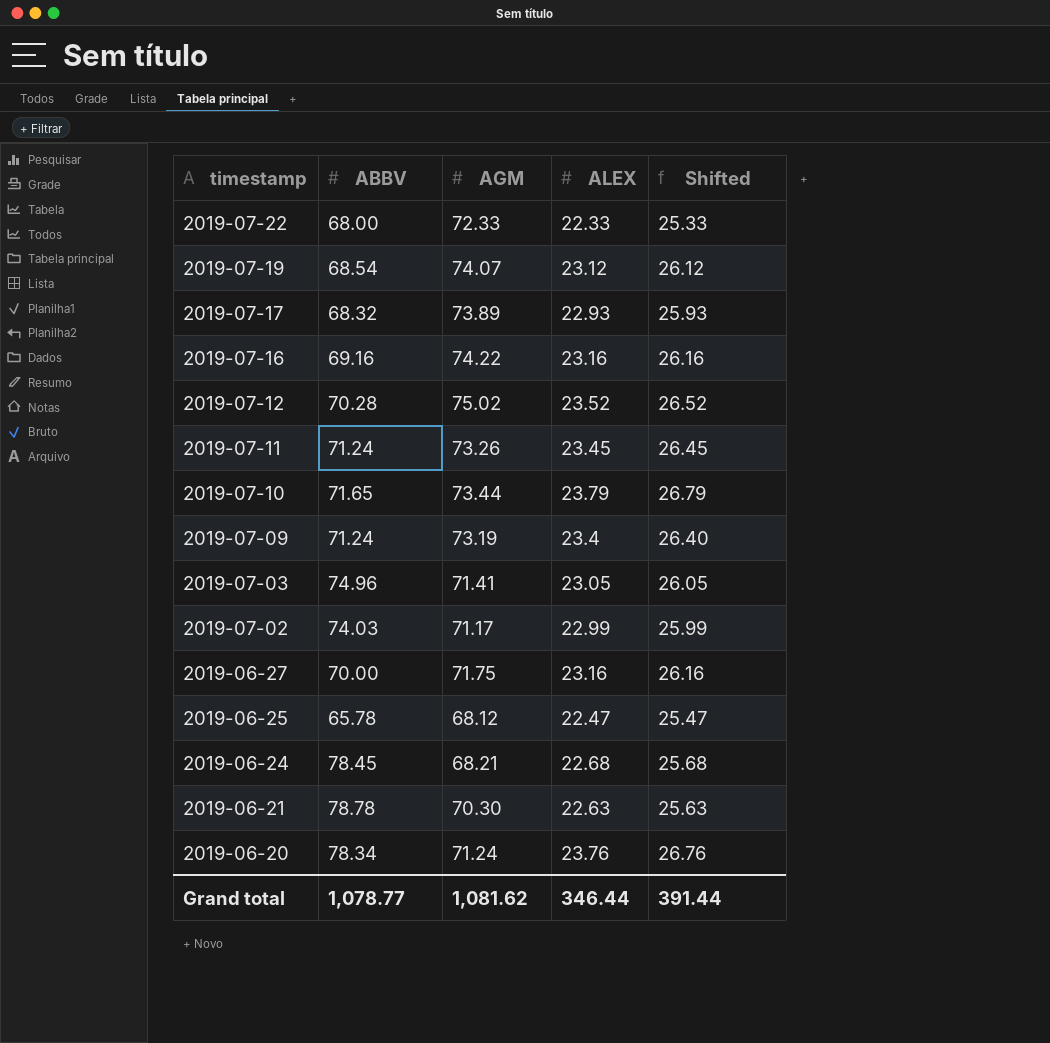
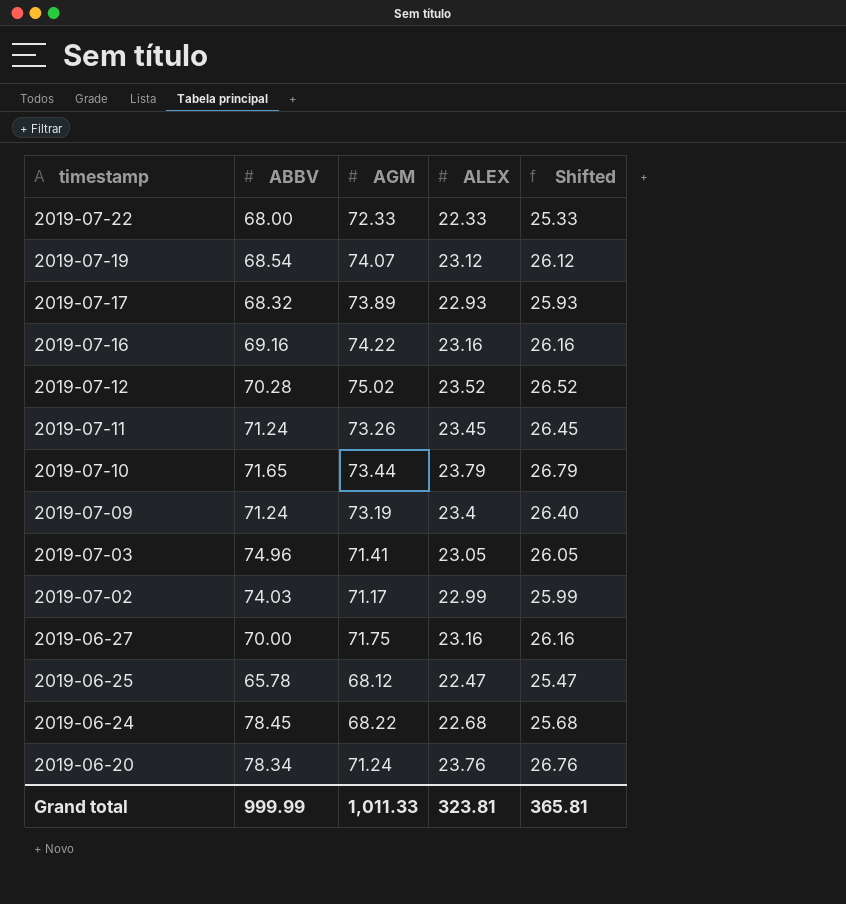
row 2019-06-21: 78.78 | 70.30 | 22.63 | 25.63 -> none
2019-06-24 | AGM: 68.21 -> 68.22
Grand total | ABBV: 1,078.77 -> 999.99
Grand total | AGM: 1,081.62 -> 1,011.33
Grand total | ALEX: 346.44 -> 323.81
Grand total | Shifted: 391.44 -> 365.81

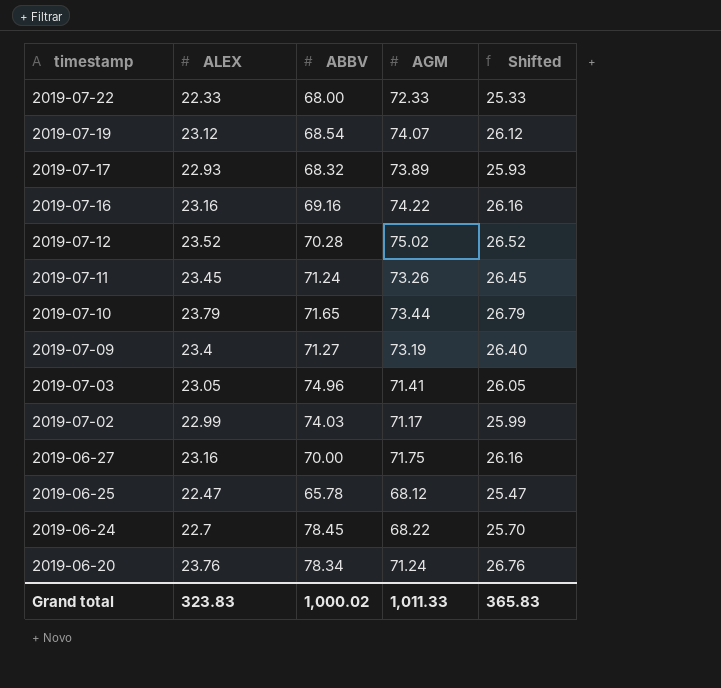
column ALEX | position: 4 -> 2
2019-07-09 | ABBV: 71.24 -> 71.27
2019-06-24 | ALEX: 22.68 -> 22.7
2019-06-24 | Shifted: 25.68 -> 25.70
Grand total | ALEX: 323.81 -> 323.83
Grand total | ABBV: 999.99 -> 1,000.02
Grand total | Shifted: 365.81 -> 365.83

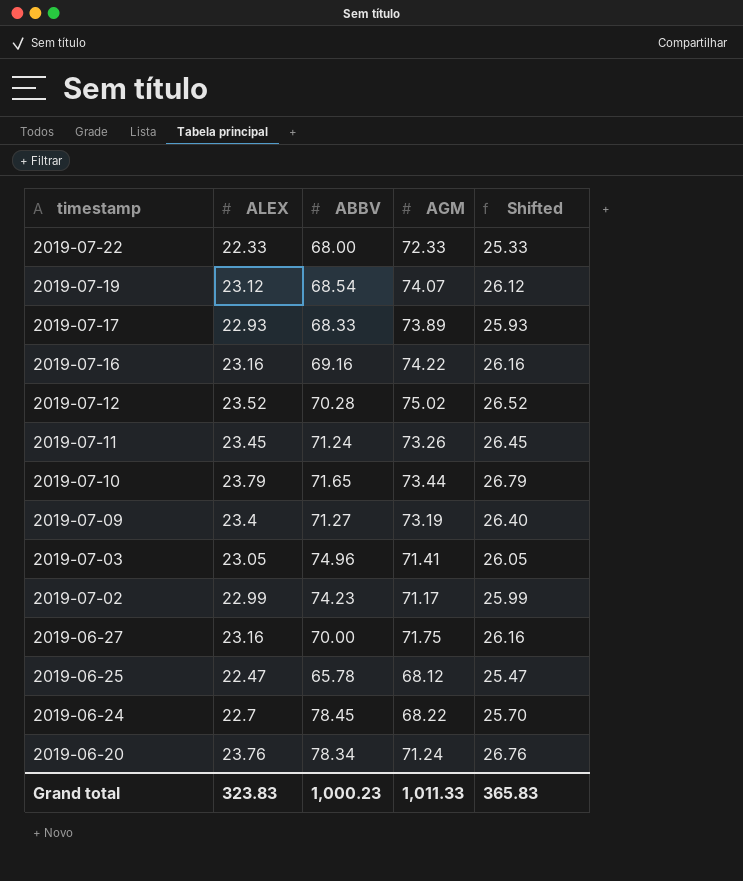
2019-07-17 | ABBV: 68.32 -> 68.33
2019-07-02 | ABBV: 74.03 -> 74.23
Grand total | ABBV: 1,000.02 -> 1,000.23

